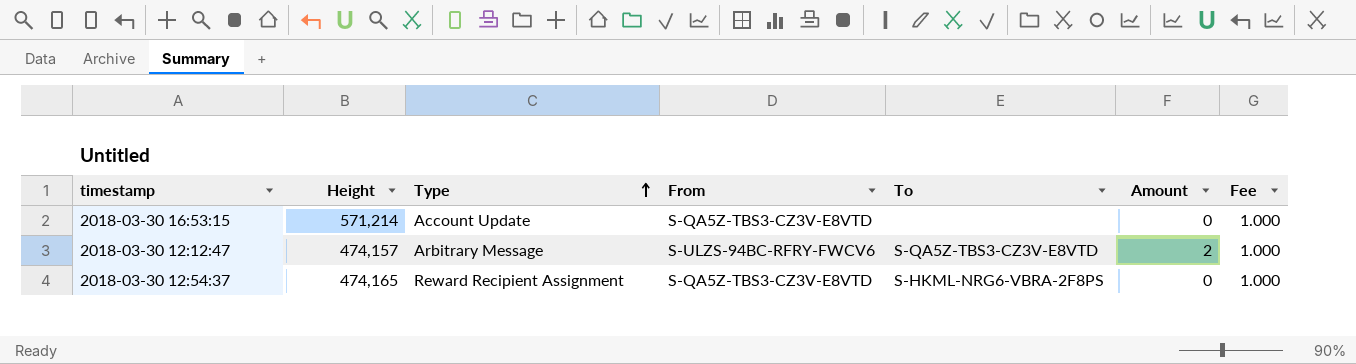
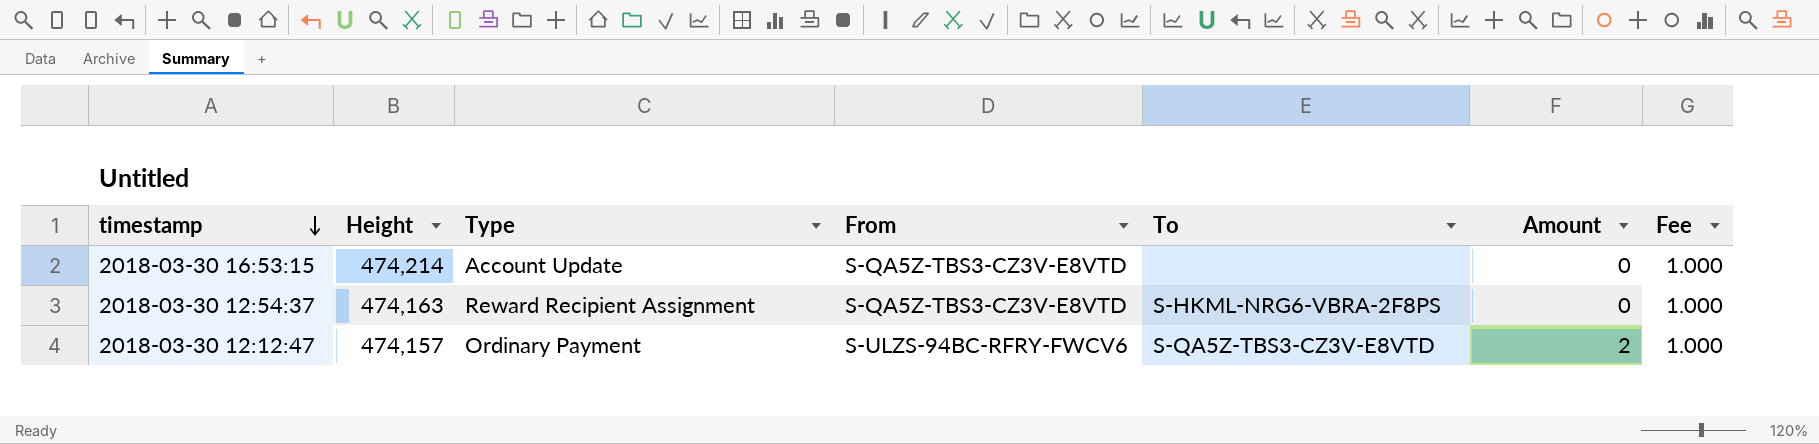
row order: Type ascending -> timestamp descending
2018-03-30 16:53:15 | Height: 571,214 -> 474,214
2018-03-30 12:54:37 | Height: 474,165 -> 474,163
2018-03-30 12:12:47 | Type: Arbitrary Message -> Ordinary Payment

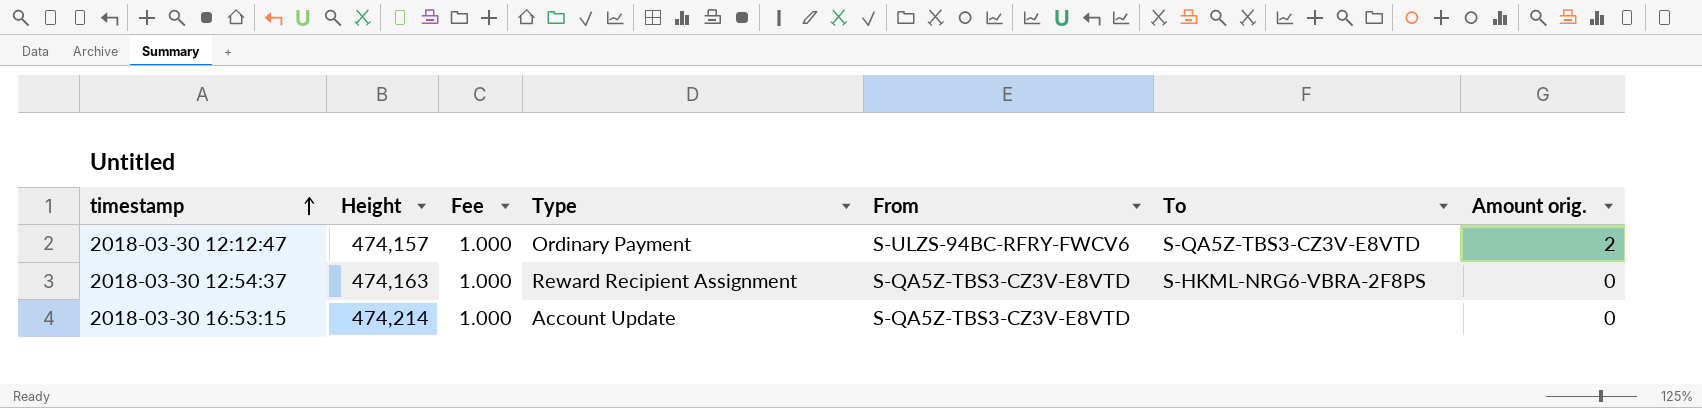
row order: timestamp descending -> timestamp ascending
column Fee | position: 7 -> 3
column name: Amount -> Amount orig.

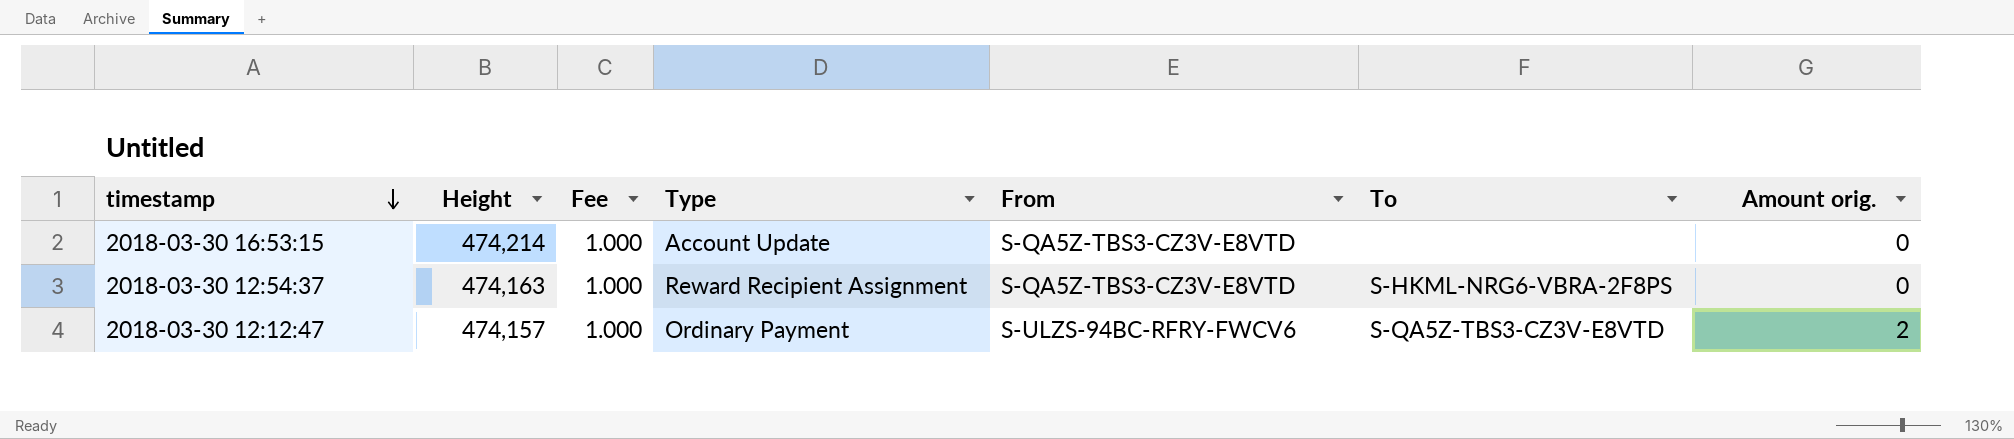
row order: timestamp ascending -> timestamp descending

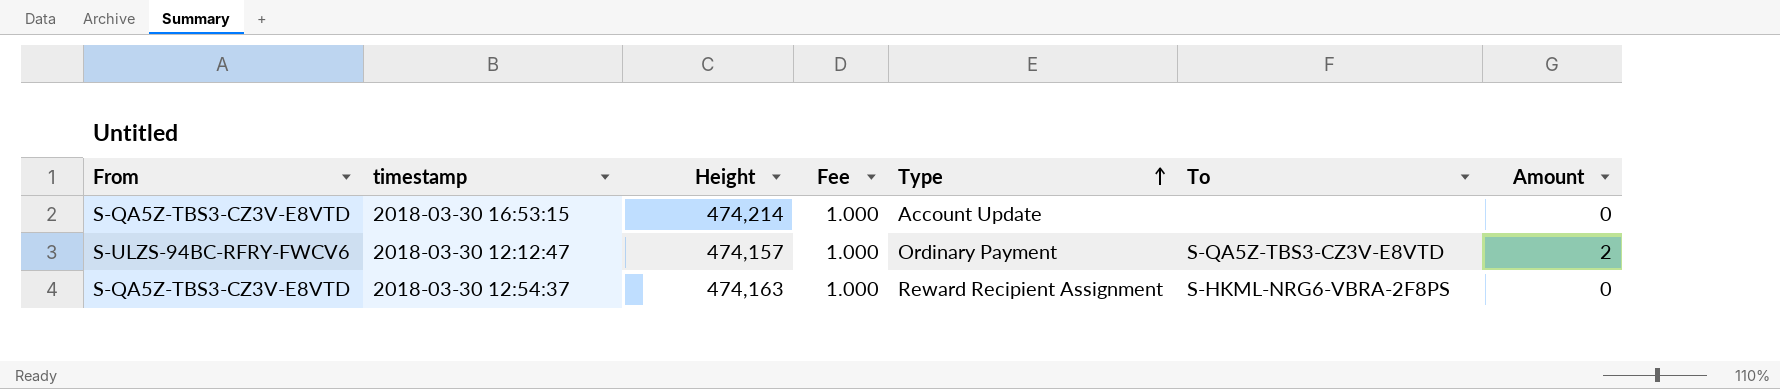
row order: timestamp descending -> Type ascending
column From | position: 5 -> 1
column name: Amount orig. -> Amount

